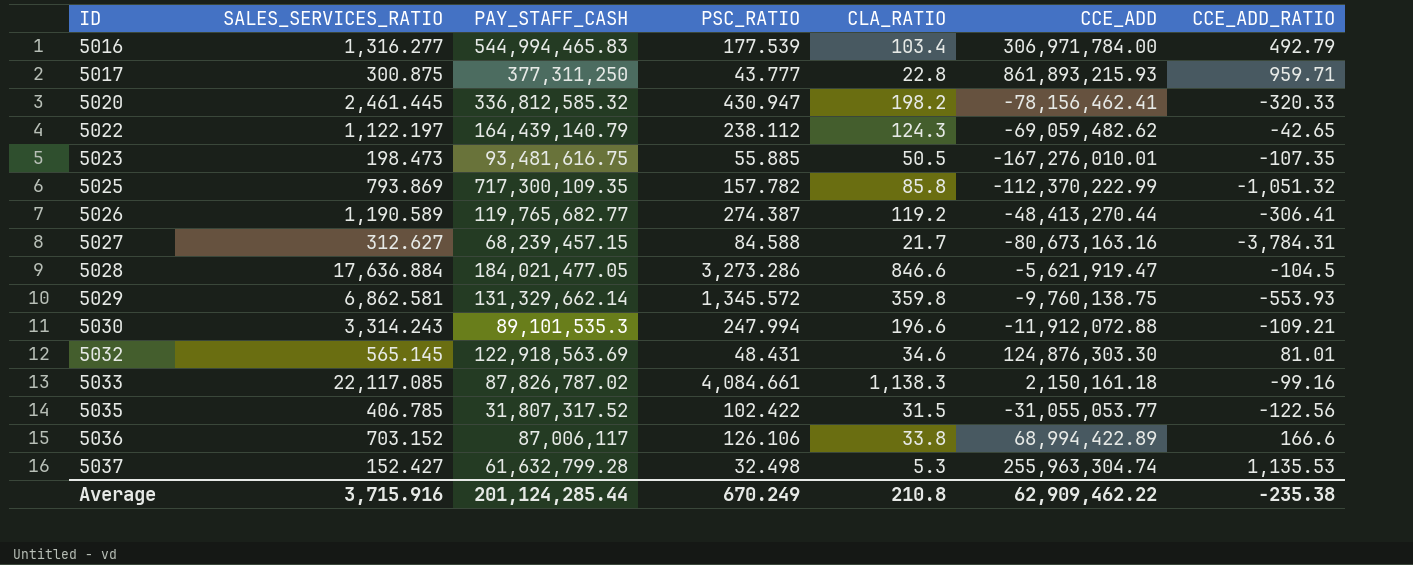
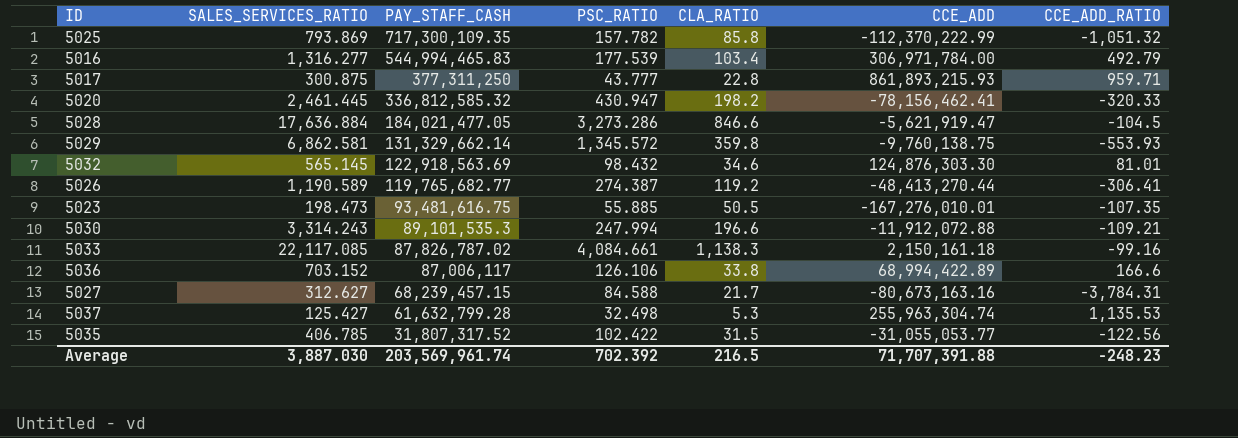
row order: ID ascending -> PAY_STAFF_CASH descending
row 5022: 1,122.197 | 164,439,140.79 | 238.112 | 124.3 | -69,059,482.62 | -42.65 -> none
5032 | PSC_RATIO: 48.431 -> 98.432
5037 | SALES_SERVICES_RATIO: 152.427 -> 125.427
Average | SALES_SERVICES_RATIO: 3,715.916 -> 3,887.030
Average | PAY_STAFF_CASH: 201,124,285.44 -> 203,569,961.74
Average | PSC_RATIO: 670.249 -> 702.392
Average | CLA_RATIO: 210.8 -> 216.5
Average | CCE_ADD: 62,909,462.22 -> 71,707,391.88
Average | CCE_ADD_RATIO: -235.38 -> -248.23

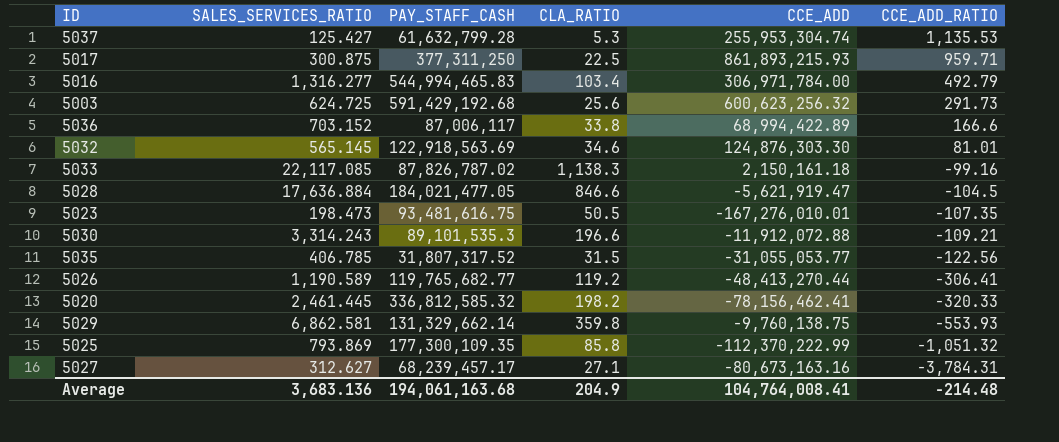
row order: PAY_STAFF_CASH descending -> CCE_ADD_RATIO descending
column PSC_RATIO | position: 4 -> none
5037 | CCE_ADD: 255,963,304.74 -> 255,953,304.74
5017 | CLA_RATIO: 22.8 -> 22.5
row 5003: none -> 624.725 | 591,429,192.68 | 25.6 | 600,623,256.32 | 291.73
5025 | PAY_STAFF_CASH: 717,300,109.35 -> 177,300,109.35
5027 | PAY_STAFF_CASH: 68,239,457.15 -> 68,239,457.17
5027 | CLA_RATIO: 21.7 -> 27.1
Average | SALES_SERVICES_RATIO: 3,887.030 -> 3,683.136
Average | PAY_STAFF_CASH: 203,569,961.74 -> 194,061,163.68
Average | CLA_RATIO: 216.5 -> 204.9
Average | CCE_ADD: 71,707,391.88 -> 104,764,008.41
Average | CCE_ADD_RATIO: -248.23 -> -214.48

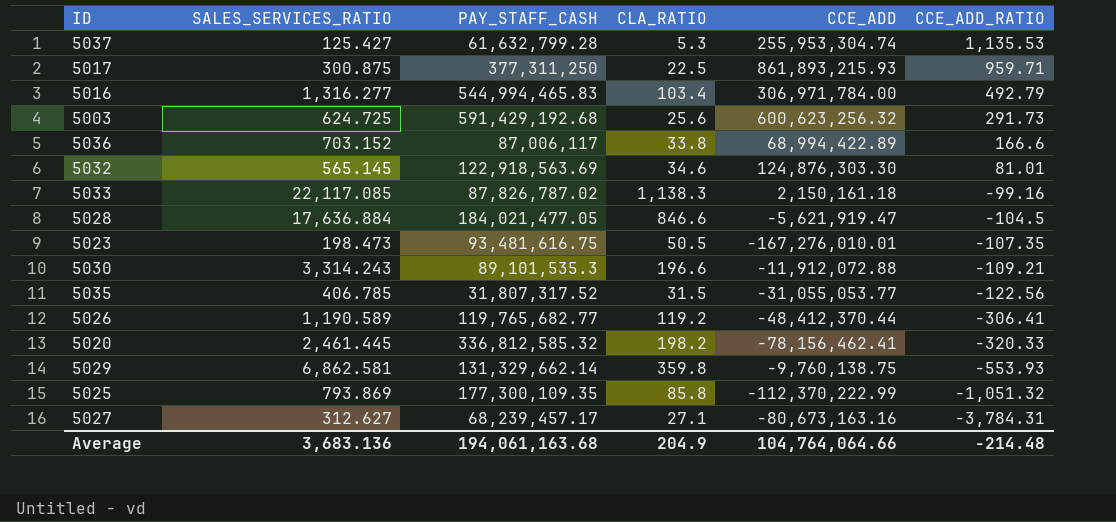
5026 | CCE_ADD: -48,413,270.44 -> -48,412,370.44
Average | CCE_ADD: 104,764,008.41 -> 104,764,064.66

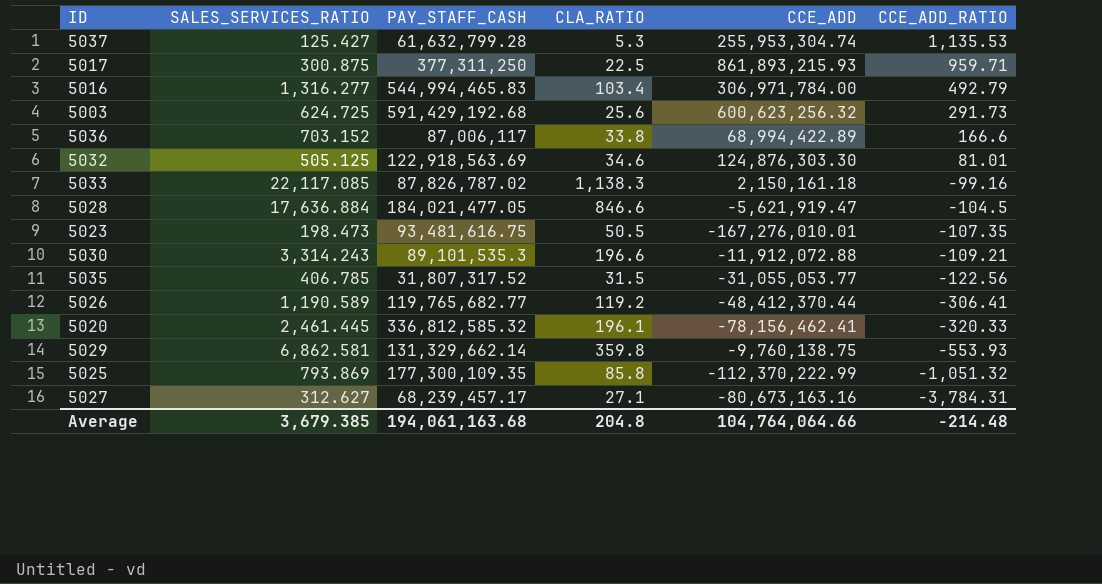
5032 | SALES_SERVICES_RATIO: 565.145 -> 505.125
5020 | CLA_RATIO: 198.2 -> 196.1
Average | SALES_SERVICES_RATIO: 3,683.136 -> 3,679.385
Average | CLA_RATIO: 204.9 -> 204.8

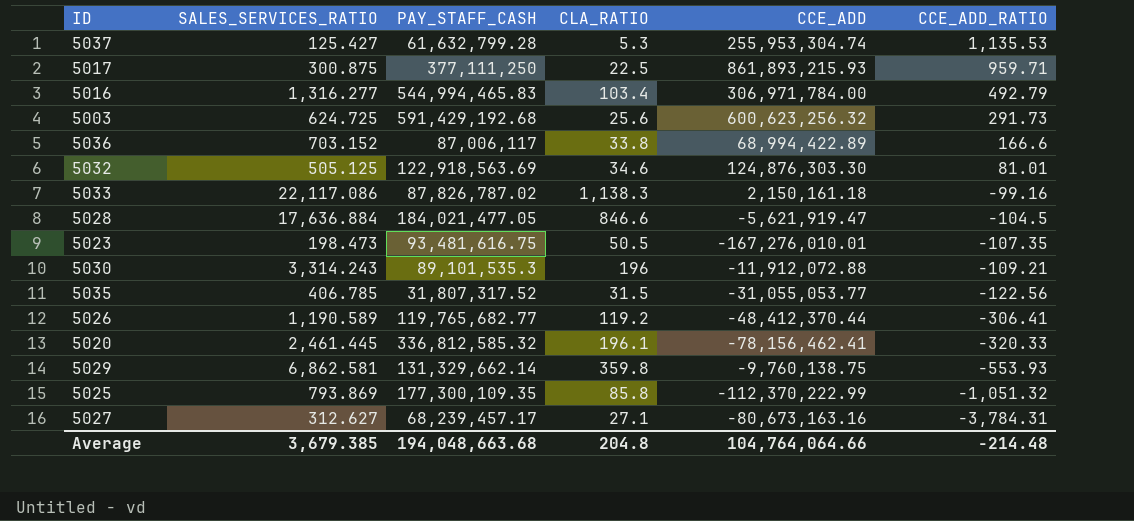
5017 | PAY_STAFF_CASH: 377,311,250 -> 377,111,250
5033 | SALES_SERVICES_RATIO: 22,117.085 -> 22,117.086
5030 | CLA_RATIO: 196.6 -> 196
Average | PAY_STAFF_CASH: 194,061,163.68 -> 194,048,663.68

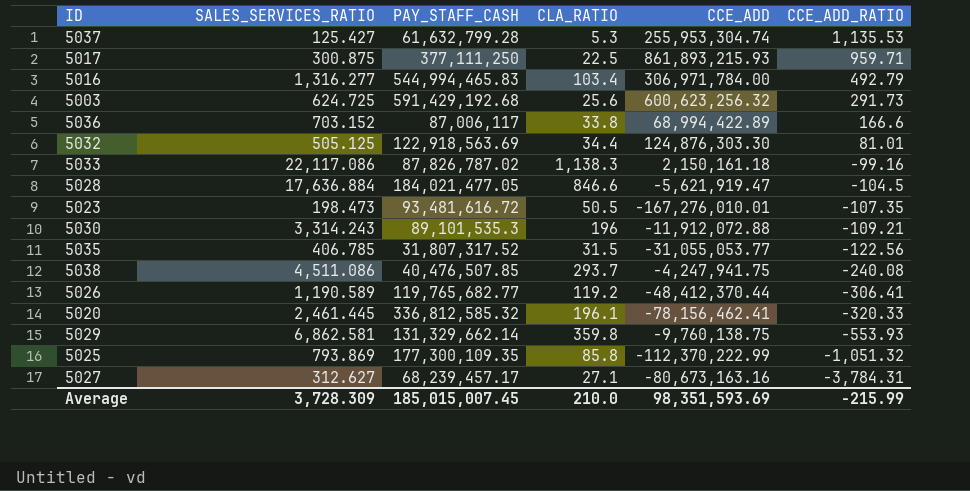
5032 | CLA_RATIO: 34.6 -> 34.4
5023 | PAY_STAFF_CASH: 93,481,616.75 -> 93,481,616.72
row 5038: none -> 4,511.086 | 40,476,507.85 | 293.7 | -4,247,941.75 | -240.08
Average | SALES_SERVICES_RATIO: 3,679.385 -> 3,728.309
Average | PAY_STAFF_CASH: 194,048,663.68 -> 185,015,007.45
Average | CLA_RATIO: 204.8 -> 210.0
Average | CCE_ADD: 104,764,064.66 -> 98,351,593.69
Average | CCE_ADD_RATIO: -214.48 -> -215.99

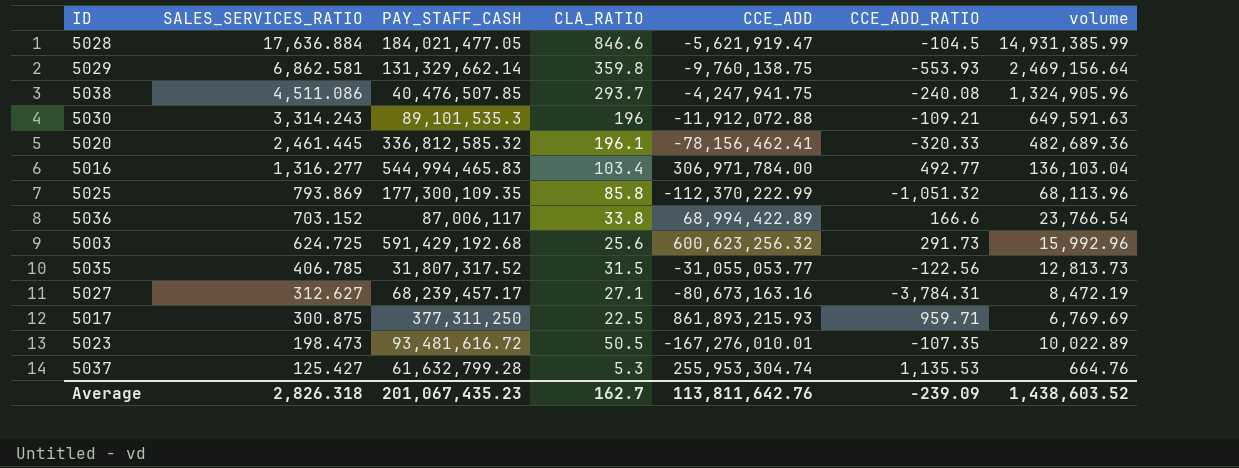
row order: CCE_ADD_RATIO descending -> SALES_SERVICES_RATIO descending
column volume | formula: none -> [SALES_SERVICES_RATIO] * [CLA_RATIO]
row 5032: 505.125 | 122,918,563.69 | 34.4 | 124,876,303.30 | 81.01 -> none
row 5033: 22,117.086 | 87,826,787.02 | 1,138.3 | 2,150,161.18 | -99.16 -> none
row 5026: 1,190.589 | 119,765,682.77 | 119.2 | -48,412,370.44 | -306.41 -> none
5016 | CCE_ADD_RATIO: 492.79 -> 492.77
5017 | PAY_STAFF_CASH: 377,111,250 -> 377,311,250
Average | SALES_SERVICES_RATIO: 3,728.309 -> 2,826.318
Average | PAY_STAFF_CASH: 185,015,007.45 -> 201,067,435.23
Average | CLA_RATIO: 210.0 -> 162.7
Average | CCE_ADD: 98,351,593.69 -> 113,811,642.76
Average | CCE_ADD_RATIO: -215.99 -> -239.09

